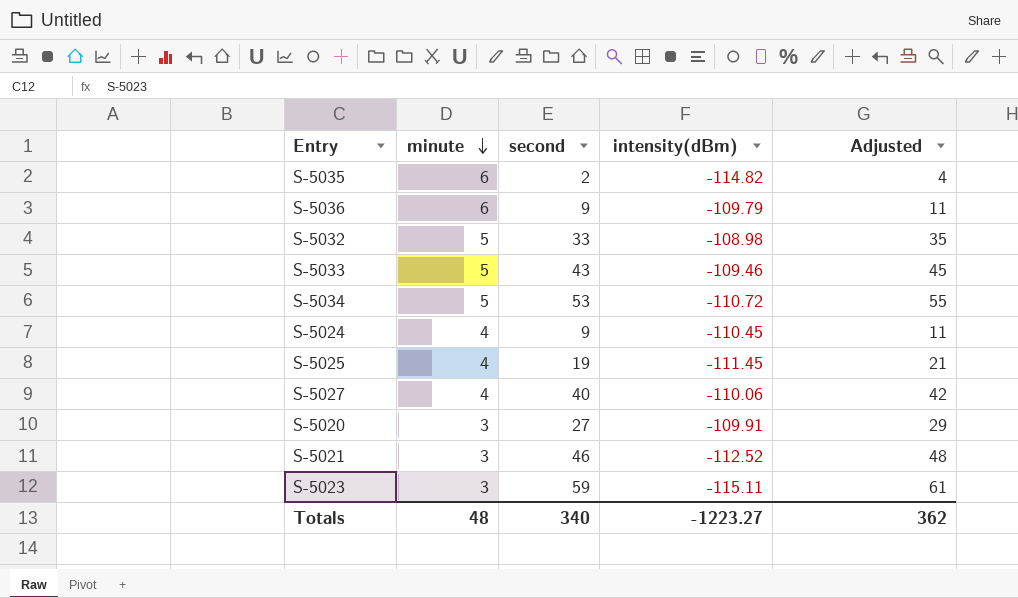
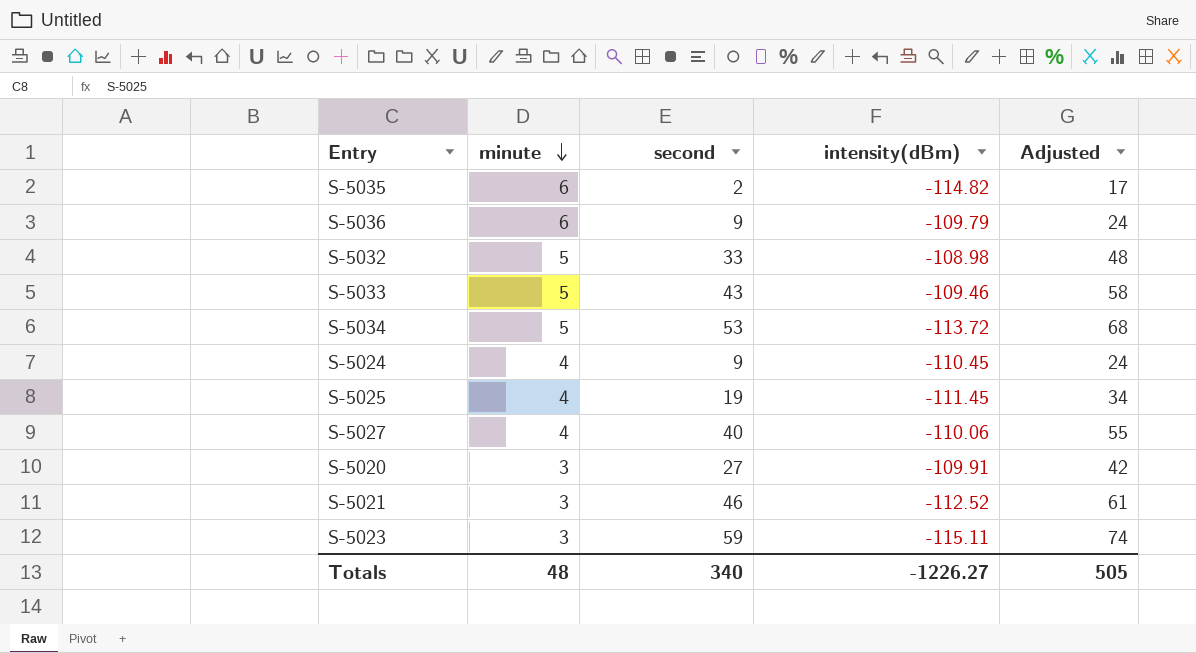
column Adjusted | formula: [second] + 2 -> [second] + 15
S-5034 | intensity(dBm): -110.72 -> -113.72
Totals | intensity(dBm): -1223.27 -> -1226.27
Totals | Adjusted: 362 -> 505

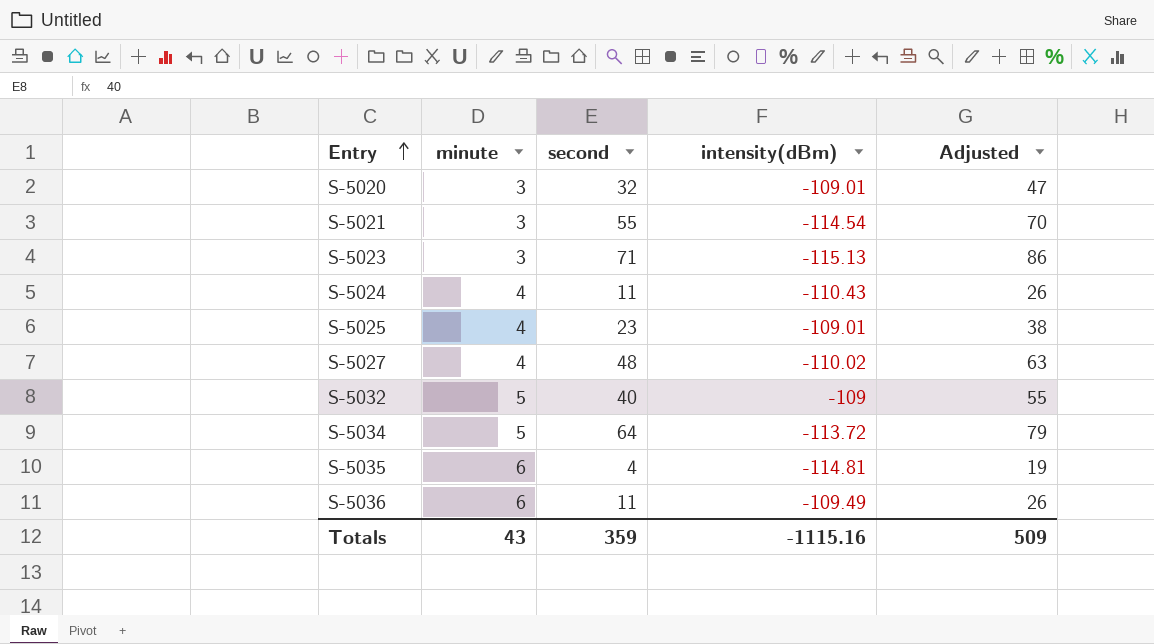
row order: minute descending -> Entry ascending
row S-5033: 5 | 43 | -109.46 | 58 -> none
S-5020 | second: 27 -> 32
S-5020 | intensity(dBm): -109.91 -> -109.01
S-5020 | Adjusted: 42 -> 47
S-5021 | second: 46 -> 55
S-5021 | intensity(dBm): -112.52 -> -114.54
S-5021 | Adjusted: 61 -> 70
S-5023 | second: 59 -> 71
S-5023 | intensity(dBm): -115.11 -> -115.13
S-5023 | Adjusted: 74 -> 86
S-5024 | second: 9 -> 11
S-5024 | intensity(dBm): -110.45 -> -110.43
S-5024 | Adjusted: 24 -> 26
S-5025 | second: 19 -> 23
S-5025 | intensity(dBm): -111.45 -> -109.01
S-5025 | Adjusted: 34 -> 38
S-5027 | second: 40 -> 48
S-5027 | intensity(dBm): -110.06 -> -110.02
S-5027 | Adjusted: 55 -> 63
S-5032 | second: 33 -> 40
S-5032 | intensity(dBm): -108.98 -> -109
S-5032 | Adjusted: 48 -> 55
S-5034 | second: 53 -> 64
S-5034 | Adjusted: 68 -> 79
S-5035 | second: 2 -> 4
S-5035 | intensity(dBm): -114.82 -> -114.81
S-5035 | Adjusted: 17 -> 19
S-5036 | second: 9 -> 11
S-5036 | intensity(dBm): -109.79 -> -109.49
S-5036 | Adjusted: 24 -> 26
Totals | minute: 48 -> 43
Totals | second: 340 -> 359
Totals | intensity(dBm): -1226.27 -> -1115.16
Totals | Adjusted: 505 -> 509

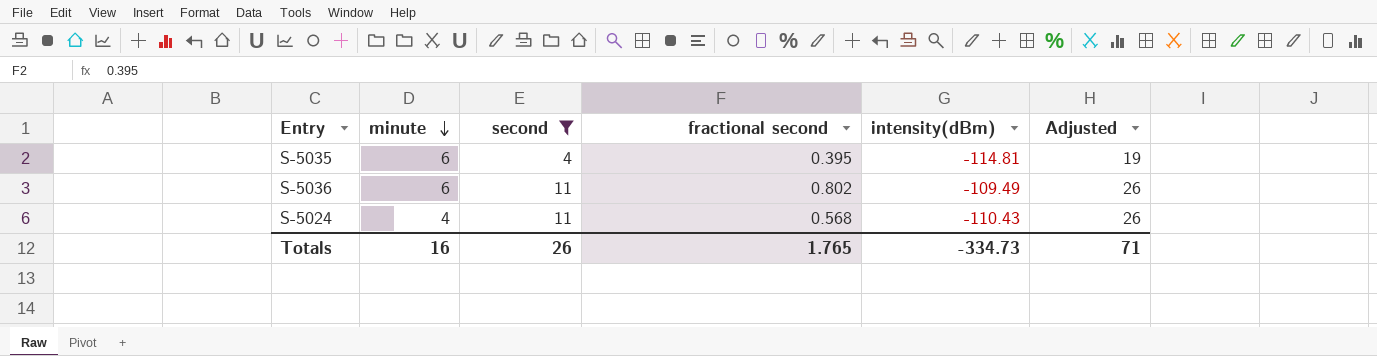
filter: none -> second <= 11
row order: Entry ascending -> minute descending
column fractional second | position: none -> 4
Totals | minute: 43 -> 16
Totals | second: 359 -> 26
Totals | intensity(dBm): -1115.16 -> -334.73
Totals | Adjusted: 509 -> 71

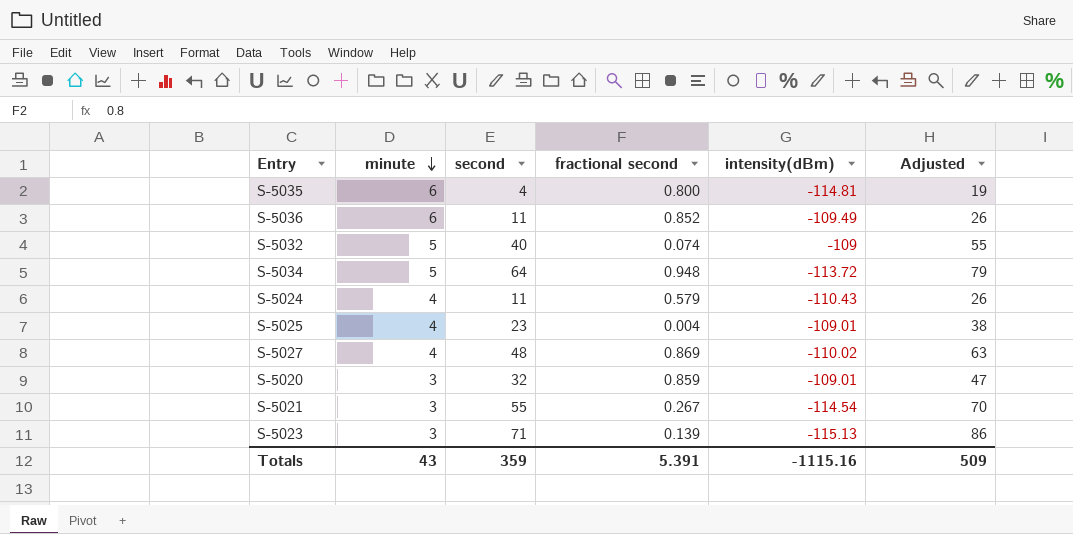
filter: second <= 11 -> none
S-5035 | fractional second: 0.395 -> 0.800
S-5036 | fractional second: 0.802 -> 0.852
S-5024 | fractional second: 0.568 -> 0.579
Totals | minute: 16 -> 43
Totals | second: 26 -> 359
Totals | fractional second: 1.765 -> 5.391
Totals | intensity(dBm): -334.73 -> -1115.16
Totals | Adjusted: 71 -> 509

